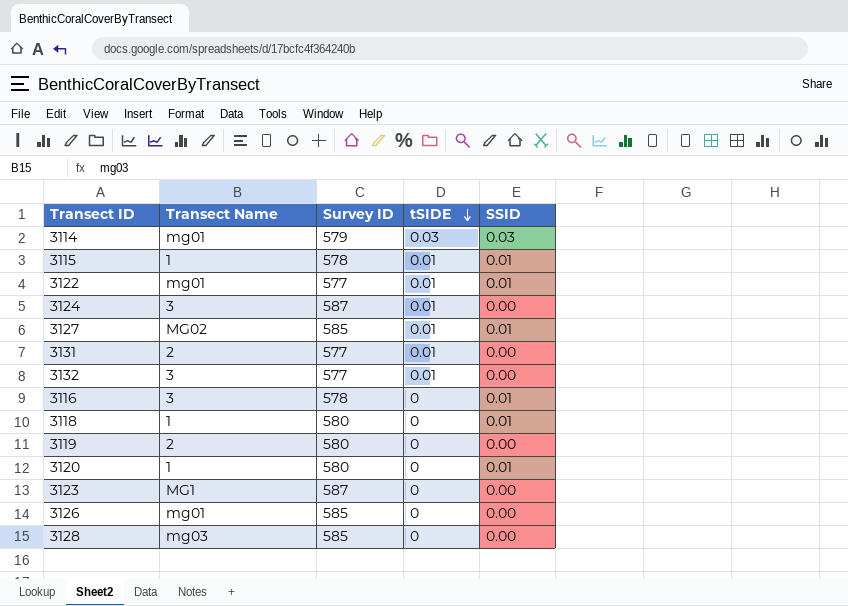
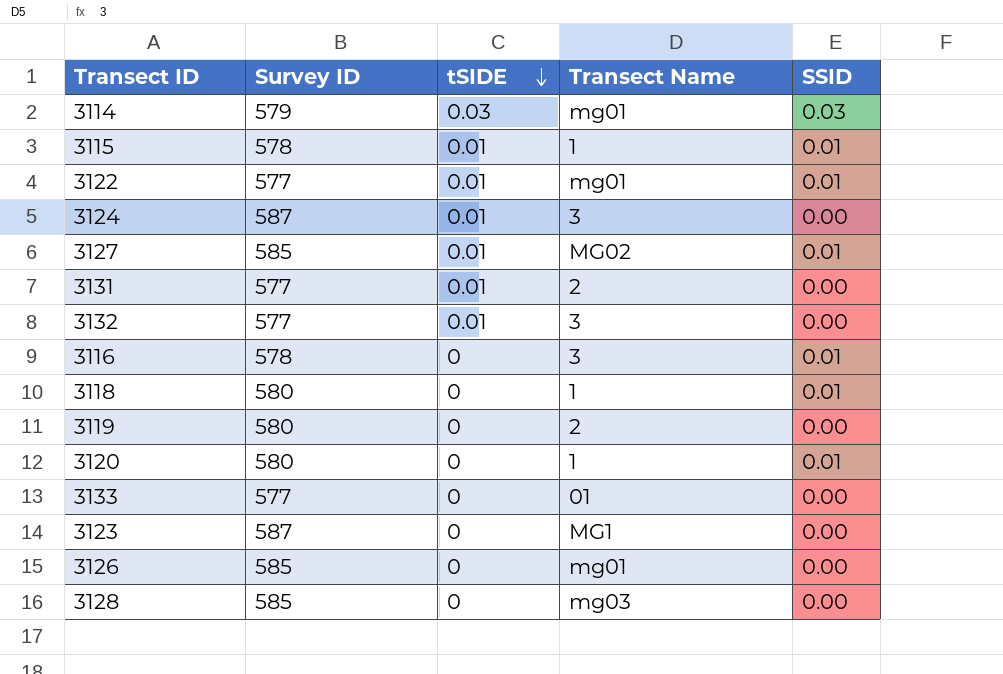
column Transect Name | position: 2 -> 4
row 3133: none -> 577 | 0 | 01 | 0.00

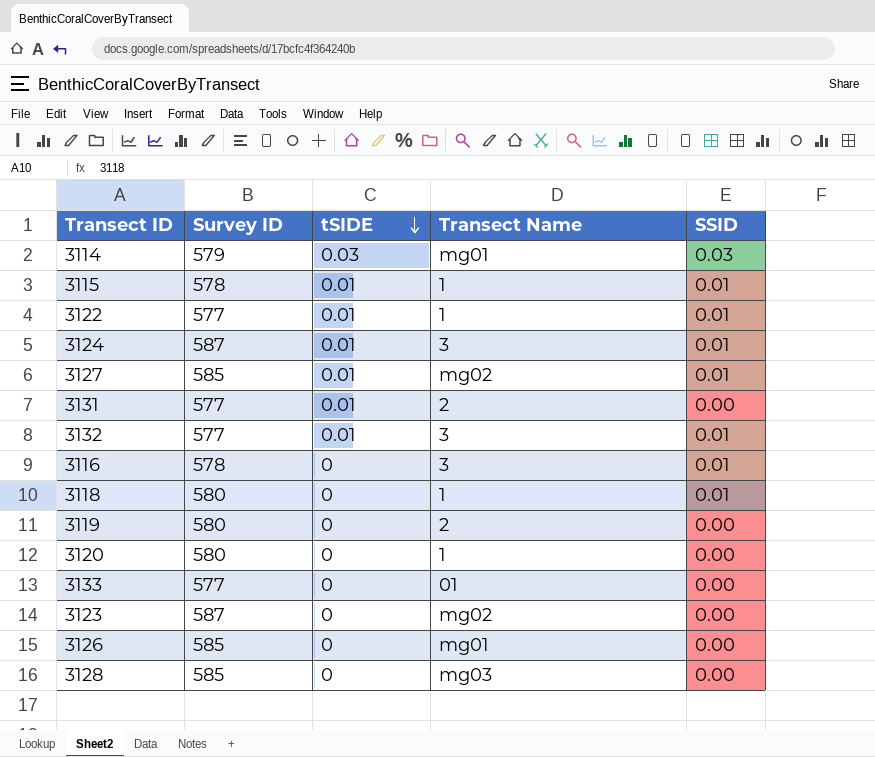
3122 | Transect Name: mg01 -> 1
3124 | SSID: 0.00 -> 0.01
3127 | Transect Name: MG02 -> mg02
3132 | SSID: 0.00 -> 0.01
3120 | SSID: 0.01 -> 0.00
3123 | Transect Name: MG1 -> mg02

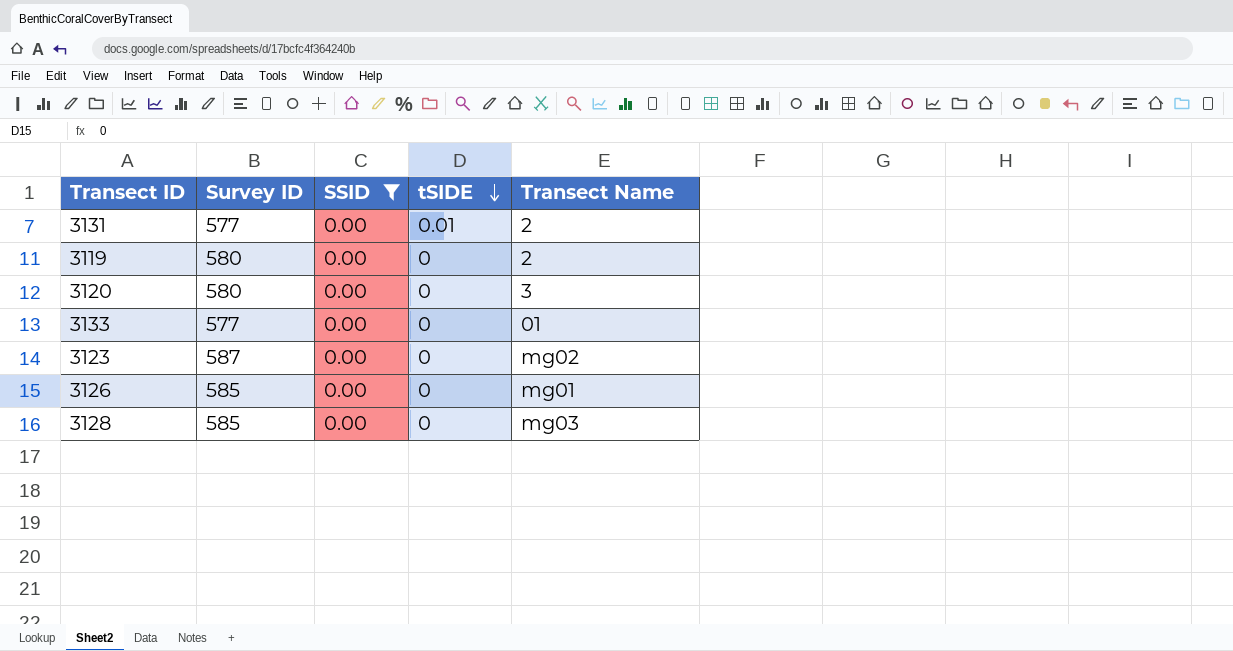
filter: none -> SSID = 0.00
column SSID | position: 5 -> 3
3120 | Transect Name: 1 -> 3

